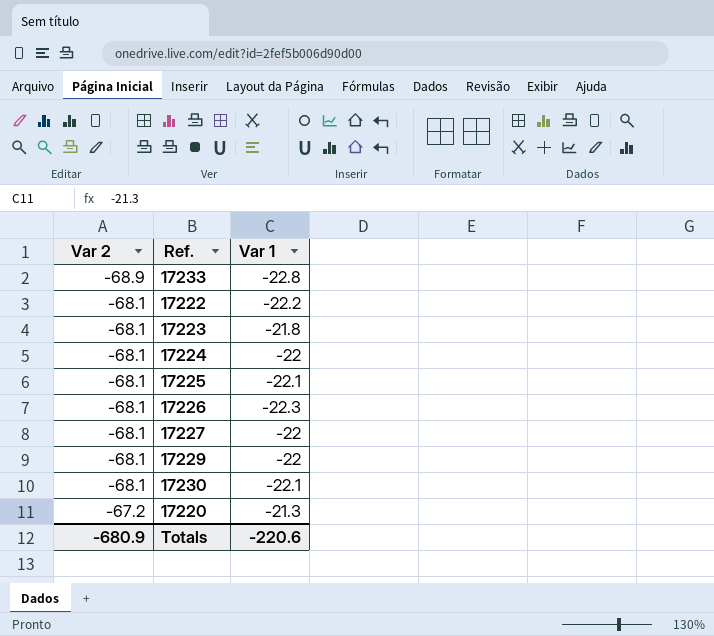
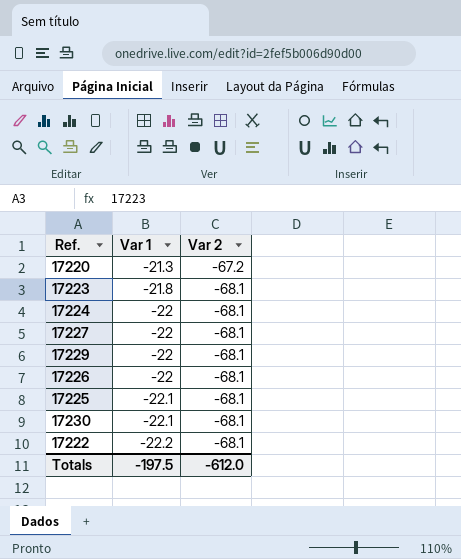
row order: Var 2 ascending -> Var 1 descending
column Var 2 | position: 1 -> 3
row 17233: -68.9 | -22.8 -> none
17226 | Var 1: -22.3 -> -22
Totals | Var 1: -220.6 -> -197.5
Totals | Var 2: -680.9 -> -612.0

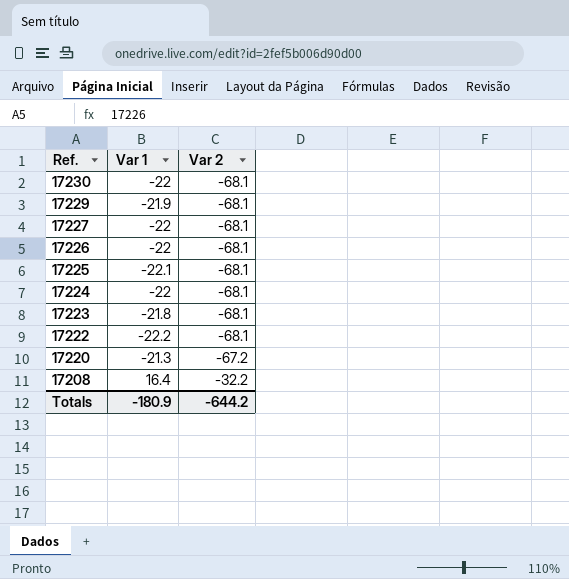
row order: Var 1 descending -> Ref. descending
17230 | Var 1: -22.1 -> -22
17229 | Var 1: -22 -> -21.9
row 17208: none -> 16.4 | -32.2
Totals | Var 1: -197.5 -> -180.9
Totals | Var 2: -612.0 -> -644.2

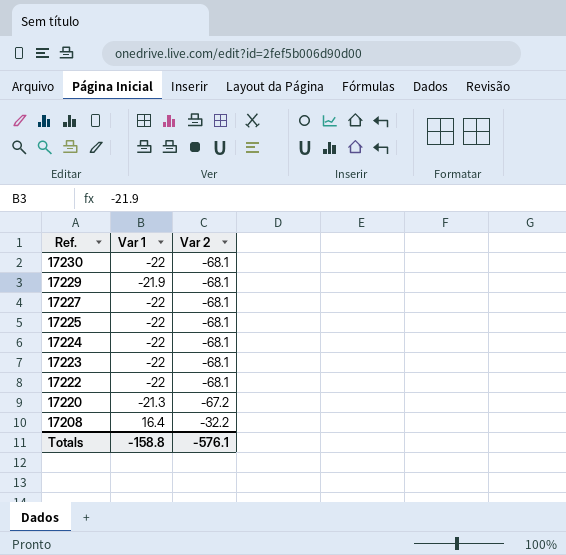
row 17226: -22 | -68.1 -> none
17225 | Var 1: -22.1 -> -22
17223 | Var 1: -21.8 -> -22
17222 | Var 1: -22.2 -> -22
Totals | Var 1: -180.9 -> -158.8
Totals | Var 2: -644.2 -> -576.1

